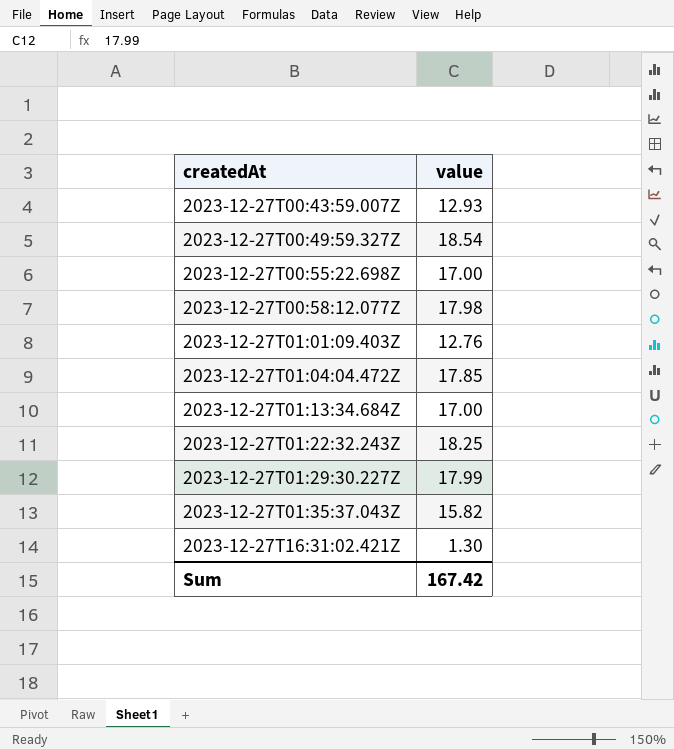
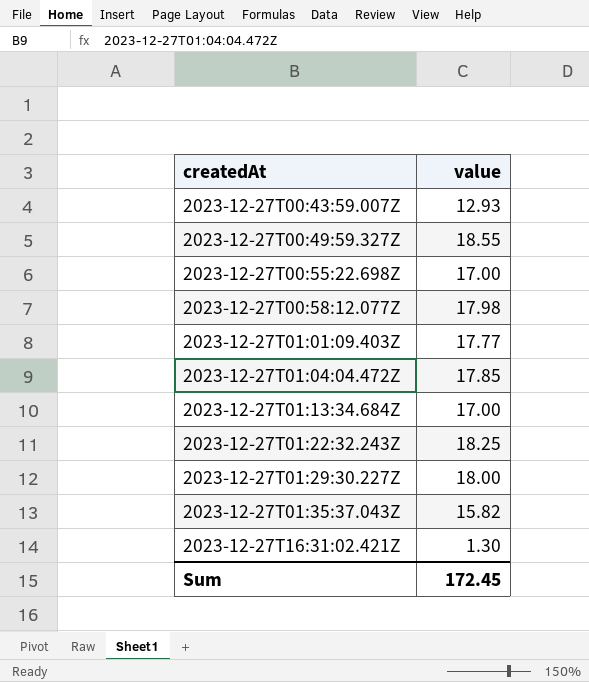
2023-12-27T00:49:59.327Z | value: 18.54 -> 18.55
2023-12-27T01:01:09.403Z | value: 12.76 -> 17.77
2023-12-27T01:29:30.227Z | value: 17.99 -> 18.00
Sum | value: 167.42 -> 172.45

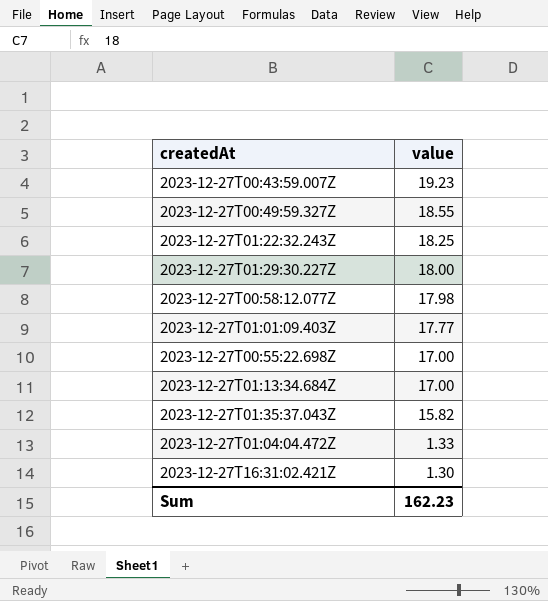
row order: createdAt ascending -> value descending
2023-12-27T00:43:59.007Z | value: 12.93 -> 19.23
2023-12-27T01:04:04.472Z | value: 17.85 -> 1.33
Sum | value: 172.45 -> 162.23

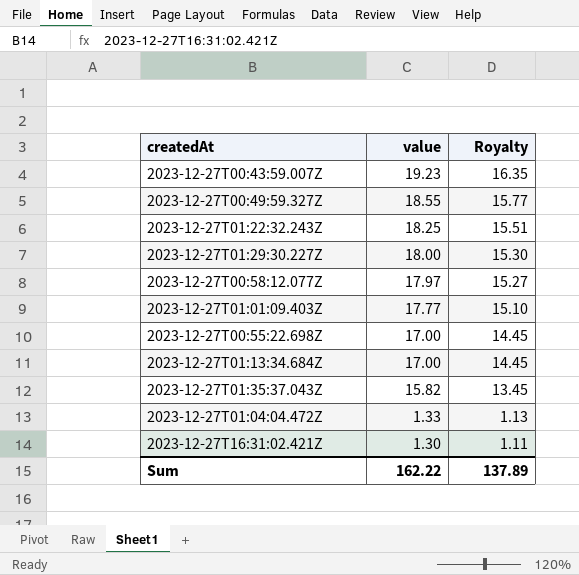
column Royalty | formula: none -> [value] * 0.85
2023-12-27T00:58:12.077Z | value: 17.98 -> 17.97
Sum | value: 162.23 -> 162.22

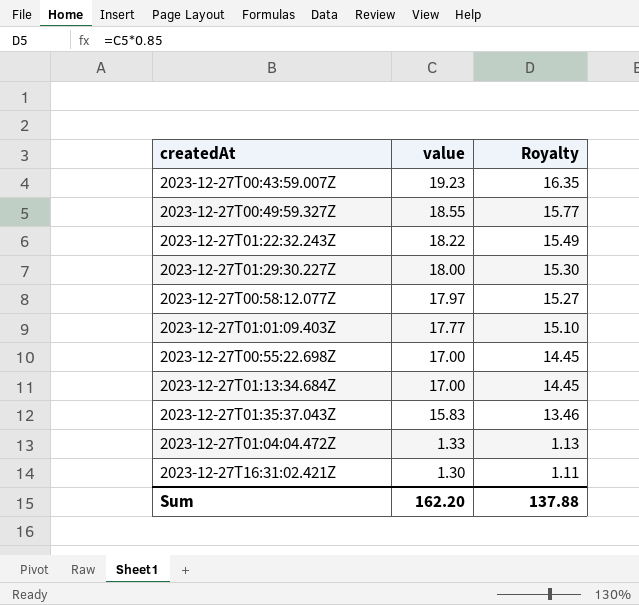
2023-12-27T01:22:32.243Z | value: 18.25 -> 18.22
2023-12-27T01:22:32.243Z | Royalty: 15.51 -> 15.49
2023-12-27T01:35:37.043Z | value: 15.82 -> 15.83
2023-12-27T01:35:37.043Z | Royalty: 13.45 -> 13.46
Sum | value: 162.22 -> 162.20
Sum | Royalty: 137.89 -> 137.88

